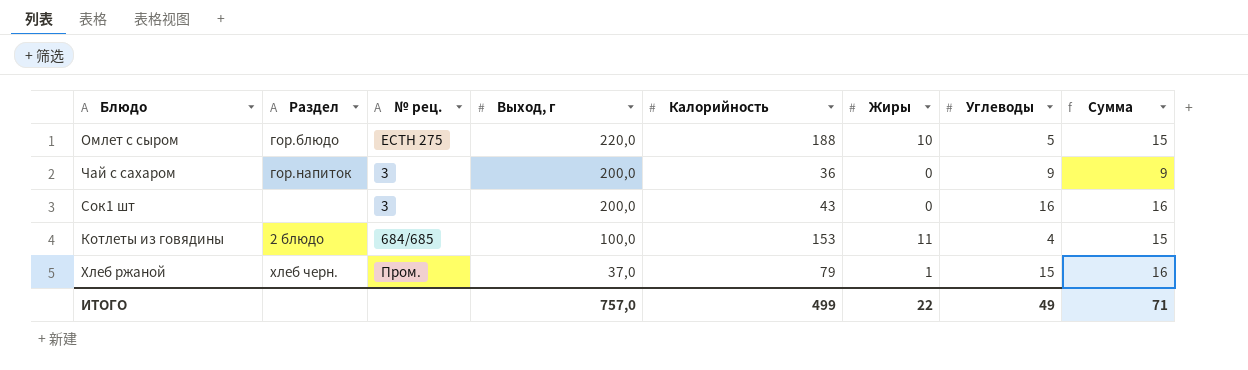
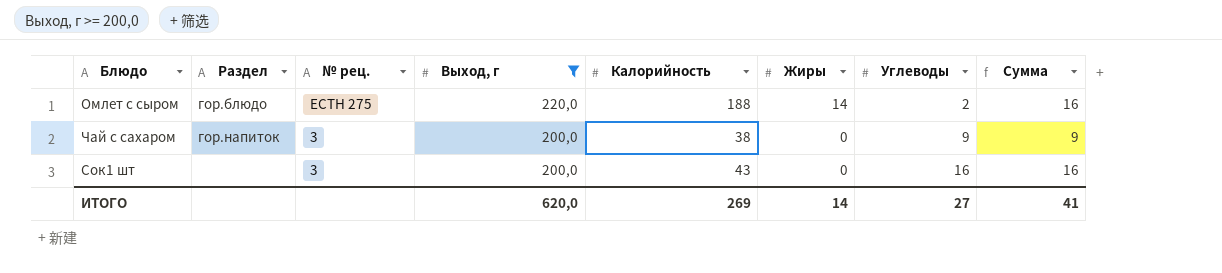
filter: none -> Выход, г >= 200,0
Омлет с сыром | Жиры: 10 -> 14
Омлет с сыром | Углеводы: 5 -> 2
Омлет с сыром | Сумма: 15 -> 16
Чай с сахаром | Калорийность: 36 -> 38
ИТОГО | Выход, г: 757,0 -> 620,0
ИТОГО | Калорийность: 499 -> 269
ИТОГО | Жиры: 22 -> 14
ИТОГО | Углеводы: 49 -> 27
ИТОГО | Сумма: 71 -> 41

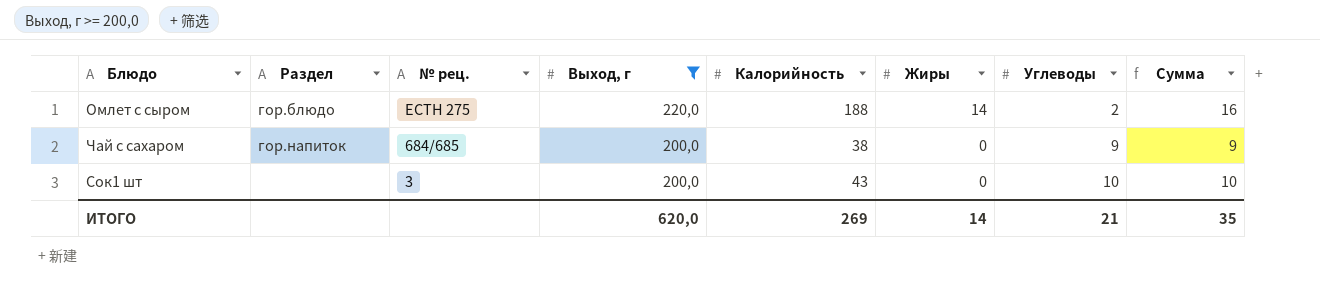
Чай с сахаром | № рец.: 3 -> 684/685
Сок1 шт | Углеводы: 16 -> 10
Сок1 шт | Сумма: 16 -> 10
ИТОГО | Углеводы: 27 -> 21
ИТОГО | Сумма: 41 -> 35

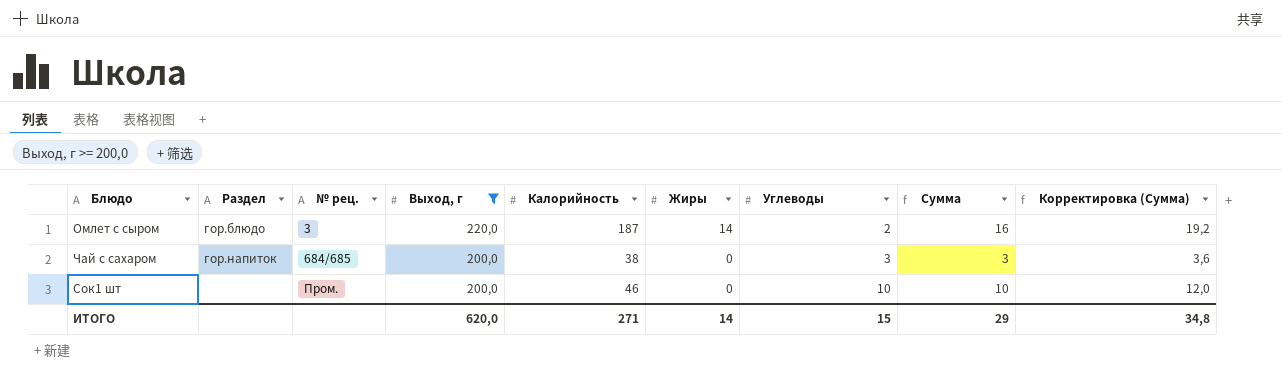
column Корректировка (Сумма) | formula: none -> [Сумма] * 1,2
Омлет с сыром | № рец.: ЕСТН 275 -> 3
Омлет с сыром | Калорийность: 188 -> 187
Чай с сахаром | Углеводы: 9 -> 3
Чай с сахаром | Сумма: 9 -> 3
Сок1 шт | № рец.: 3 -> Пром.
Сок1 шт | Калорийность: 43 -> 46
ИТОГО | Калорийность: 269 -> 271
ИТОГО | Углеводы: 21 -> 15
ИТОГО | Сумма: 35 -> 29

